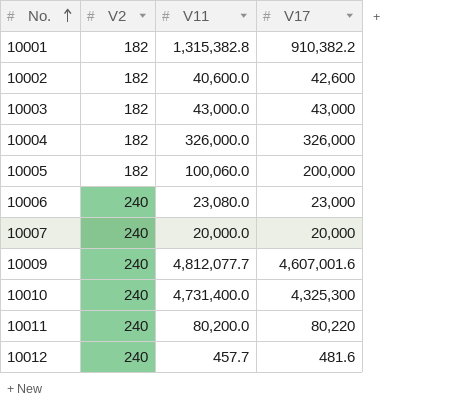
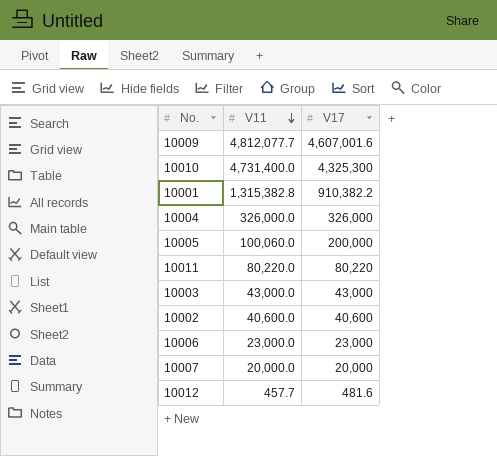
row order: No. ascending -> V11 descending
column V2 | position: 2 -> none
10011 | V11: 80,200.0 -> 80,220.0
10002 | V17: 42,600 -> 40,600
10006 | V11: 23,080.0 -> 23,000.0

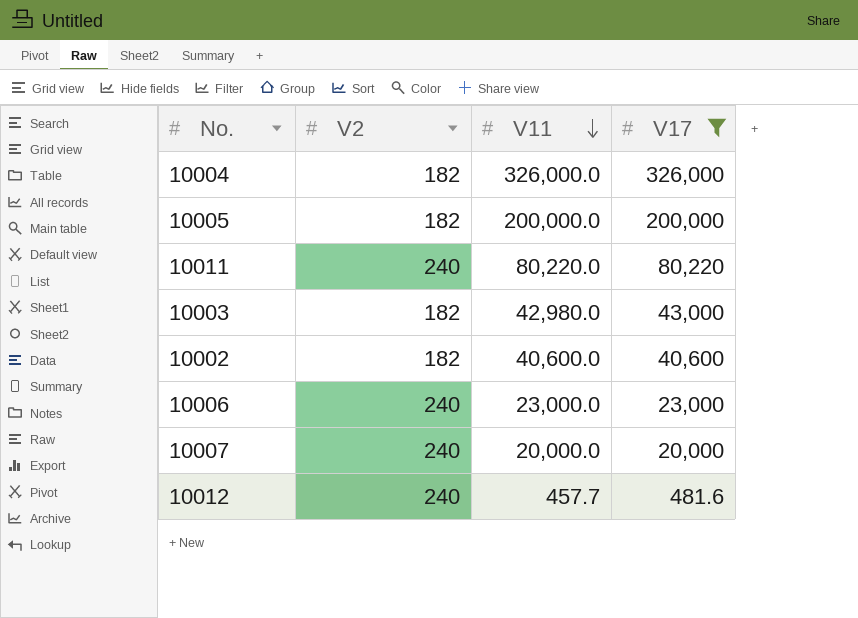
filter: none -> V17 <= 326,000
column V2 | position: none -> 2
10005 | V11: 100,060.0 -> 200,000.0
10003 | V11: 43,000.0 -> 42,980.0

